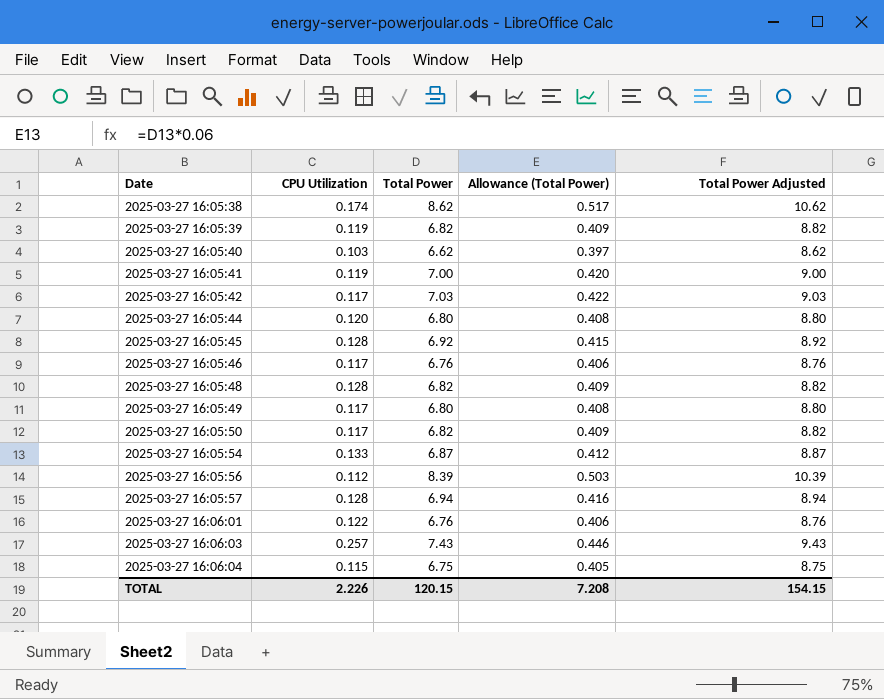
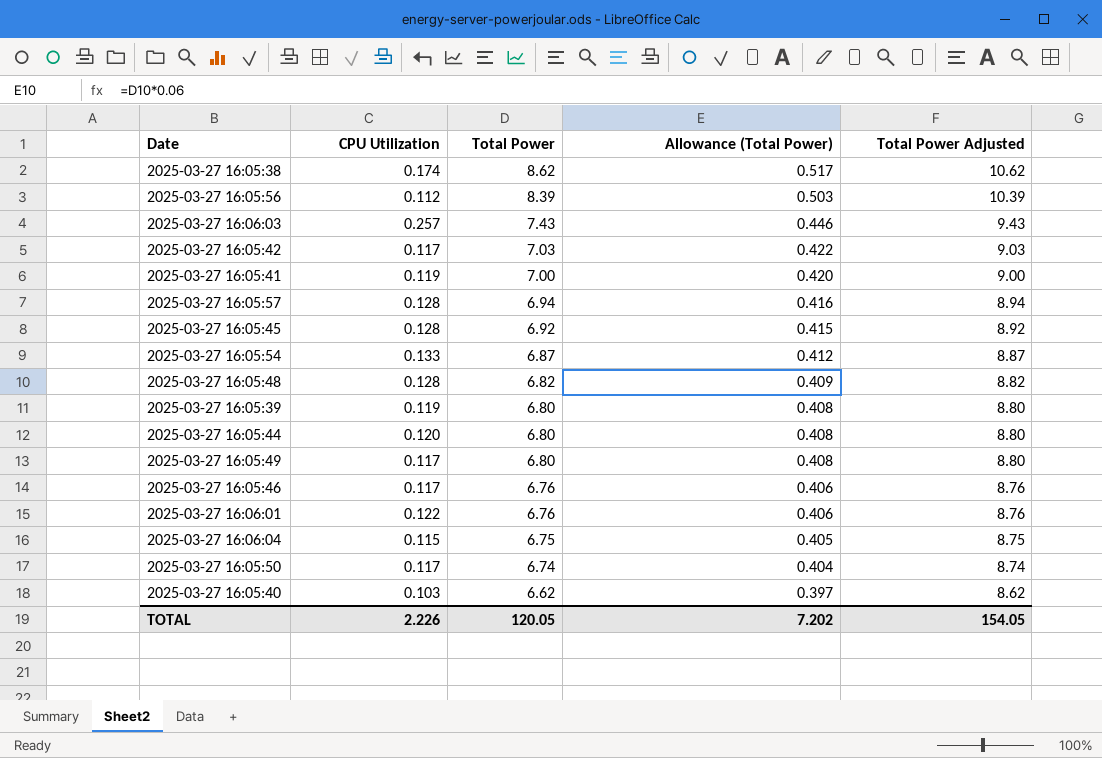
row order: Date ascending -> Total Power descending
2025-03-27 16:05:39 | Total Power: 6.82 -> 6.80
2025-03-27 16:05:39 | Allowance (Total Power): 0.409 -> 0.408
2025-03-27 16:05:39 | Total Power Adjusted: 8.82 -> 8.80
2025-03-27 16:05:50 | Total Power: 6.82 -> 6.74
2025-03-27 16:05:50 | Allowance (Total Power): 0.409 -> 0.404
2025-03-27 16:05:50 | Total Power Adjusted: 8.82 -> 8.74
TOTAL | Total Power: 120.15 -> 120.05
TOTAL | Allowance (Total Power): 7.208 -> 7.202
TOTAL | Total Power Adjusted: 154.15 -> 154.05

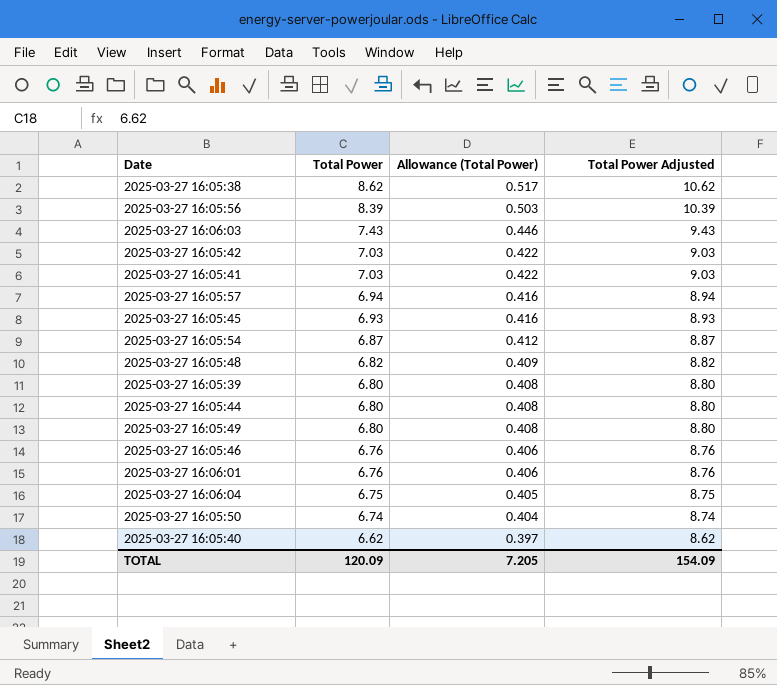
column CPU Utilization | position: 2 -> none
2025-03-27 16:05:41 | Total Power: 7.00 -> 7.03
2025-03-27 16:05:41 | Allowance (Total Power): 0.420 -> 0.422
2025-03-27 16:05:41 | Total Power Adjusted: 9.00 -> 9.03
2025-03-27 16:05:45 | Total Power: 6.92 -> 6.93
2025-03-27 16:05:45 | Allowance (Total Power): 0.415 -> 0.416
2025-03-27 16:05:45 | Total Power Adjusted: 8.92 -> 8.93
TOTAL | Total Power: 120.05 -> 120.09
TOTAL | Allowance (Total Power): 7.202 -> 7.205
TOTAL | Total Power Adjusted: 154.05 -> 154.09

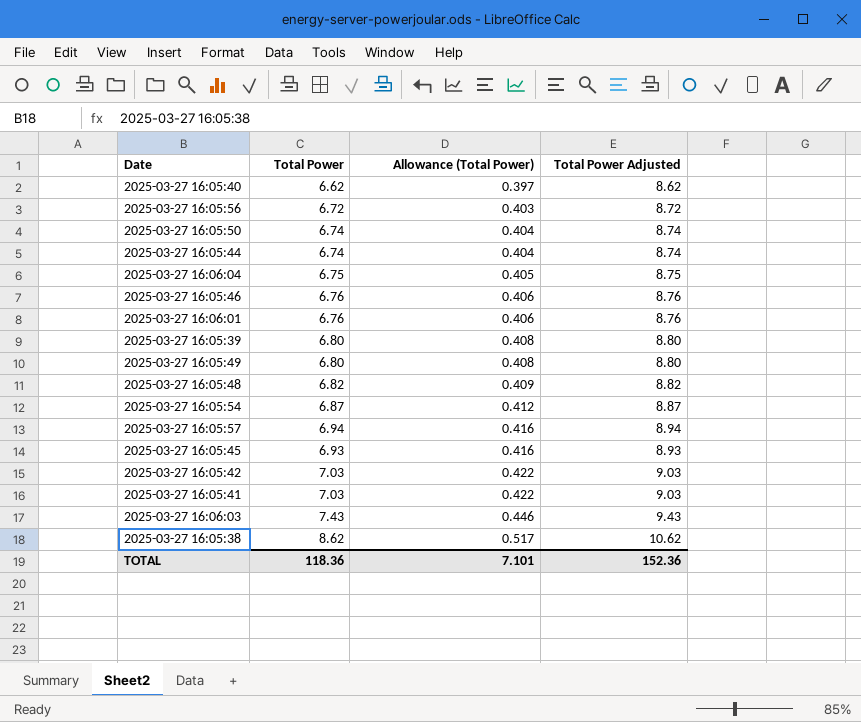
row order: Total Power descending -> Allowance (Total Power) ascending
2025-03-27 16:05:56 | Total Power: 8.39 -> 6.72
2025-03-27 16:05:56 | Allowance (Total Power): 0.503 -> 0.403
2025-03-27 16:05:56 | Total Power Adjusted: 10.39 -> 8.72
2025-03-27 16:05:44 | Total Power: 6.80 -> 6.74
2025-03-27 16:05:44 | Allowance (Total Power): 0.408 -> 0.404
2025-03-27 16:05:44 | Total Power Adjusted: 8.80 -> 8.74
TOTAL | Total Power: 120.09 -> 118.36
TOTAL | Allowance (Total Power): 7.205 -> 7.101
TOTAL | Total Power Adjusted: 154.09 -> 152.36

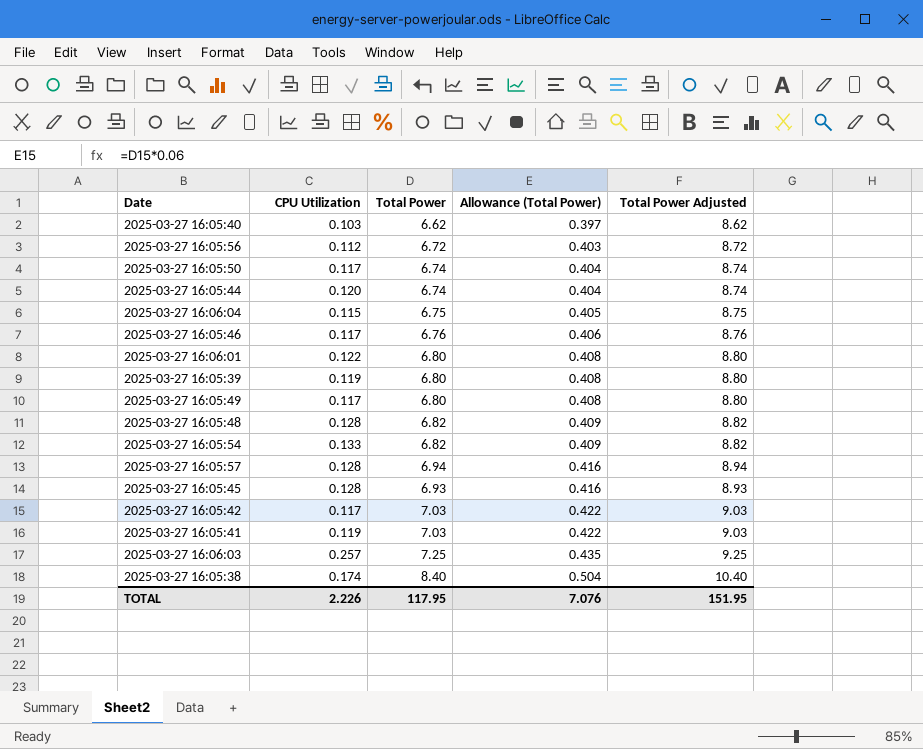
column CPU Utilization | position: none -> 2
2025-03-27 16:06:01 | Total Power: 6.76 -> 6.80
2025-03-27 16:06:01 | Allowance (Total Power): 0.406 -> 0.408
2025-03-27 16:06:01 | Total Power Adjusted: 8.76 -> 8.80
2025-03-27 16:05:54 | Total Power: 6.87 -> 6.82
2025-03-27 16:05:54 | Allowance (Total Power): 0.412 -> 0.409
2025-03-27 16:05:54 | Total Power Adjusted: 8.87 -> 8.82
2025-03-27 16:06:03 | Total Power: 7.43 -> 7.25
2025-03-27 16:06:03 | Allowance (Total Power): 0.446 -> 0.435
2025-03-27 16:06:03 | Total Power Adjusted: 9.43 -> 9.25
2025-03-27 16:05:38 | Total Power: 8.62 -> 8.40
2025-03-27 16:05:38 | Allowance (Total Power): 0.517 -> 0.504
2025-03-27 16:05:38 | Total Power Adjusted: 10.62 -> 10.40
TOTAL | Total Power: 118.36 -> 117.95
TOTAL | Allowance (Total Power): 7.101 -> 7.076
TOTAL | Total Power Adjusted: 152.36 -> 151.95

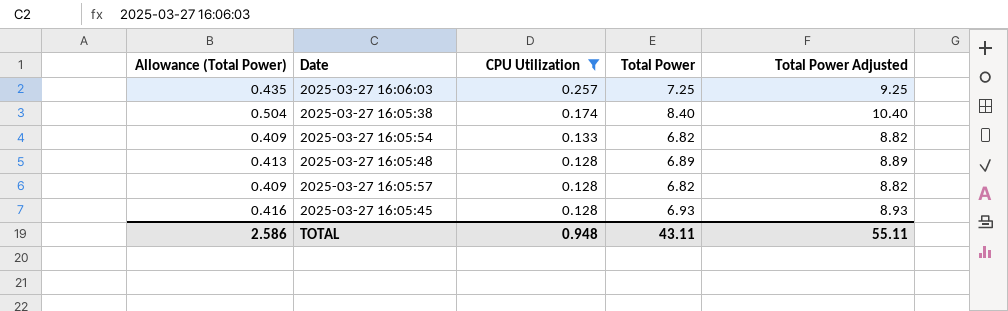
filter: none -> CPU Utilization >= 0.128
row order: Allowance (Total Power) ascending -> CPU Utilization descending
column Allowance (Total Power) | position: 4 -> 1
2025-03-27 16:05:48 | Allowance (Total Power): 0.409 -> 0.413
2025-03-27 16:05:48 | Total Power: 6.82 -> 6.89
2025-03-27 16:05:48 | Total Power Adjusted: 8.82 -> 8.89
2025-03-27 16:05:57 | Allowance (Total Power): 0.416 -> 0.409
2025-03-27 16:05:57 | Total Power: 6.94 -> 6.82
2025-03-27 16:05:57 | Total Power Adjusted: 8.94 -> 8.82
TOTAL | Allowance (Total Power): 7.076 -> 2.586
TOTAL | CPU Utilization: 2.226 -> 0.948
TOTAL | Total Power: 117.95 -> 43.11
TOTAL | Total Power Adjusted: 151.95 -> 55.11

